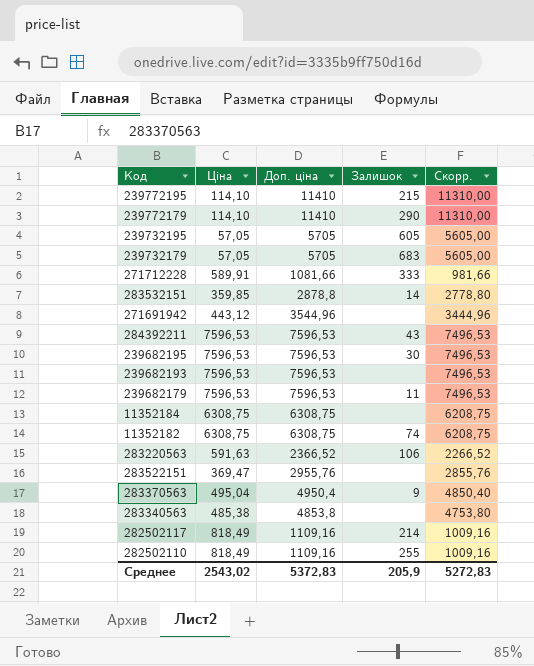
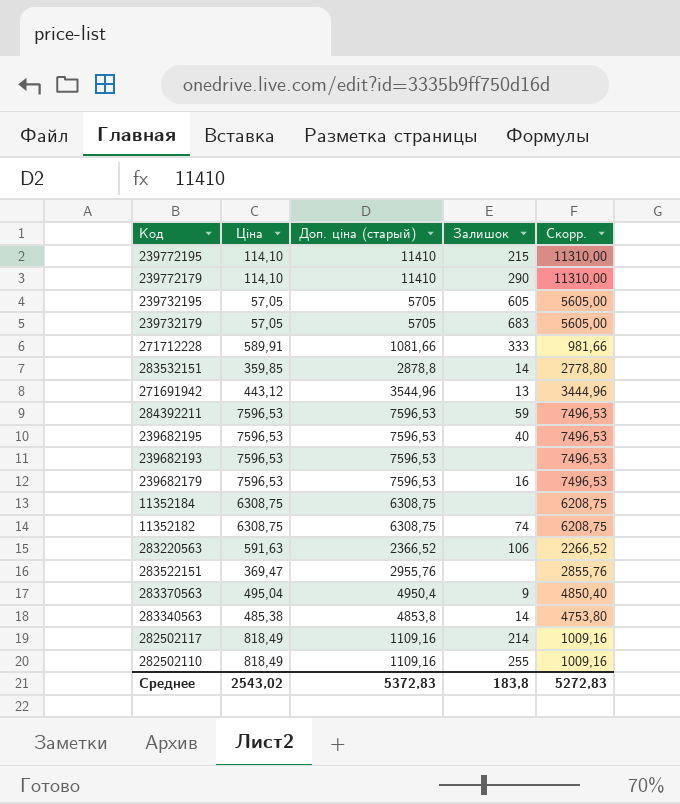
column name: Доп. ціна -> Доп. ціна (старый)
271691942 | Залишок: none -> 13
284392211 | Залишок: 43 -> 59
239682195 | Залишок: 30 -> 40
239682179 | Залишок: 11 -> 16
283340563 | Залишок: none -> 14
Среднее | Залишок: 205,9 -> 183,8

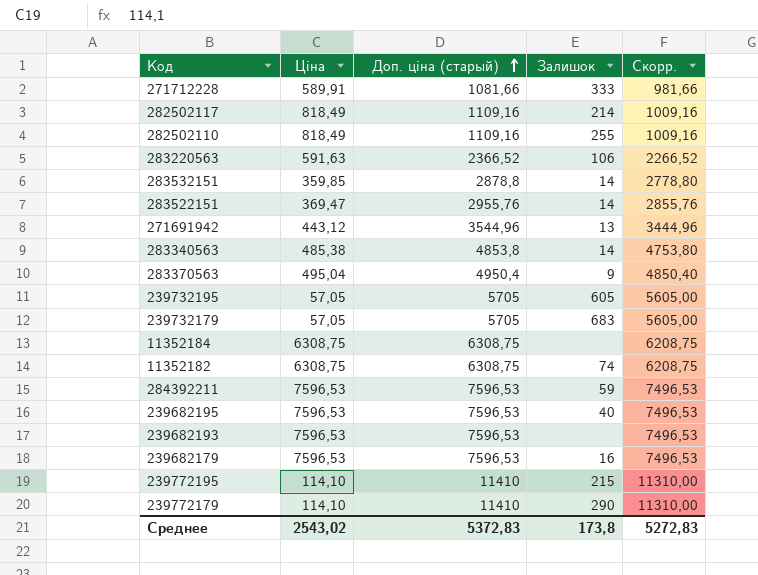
row order: none -> Доп. ціна (старый) ascending
283522151 | Залишок: none -> 14
Среднее | Залишок: 183,8 -> 173,8

